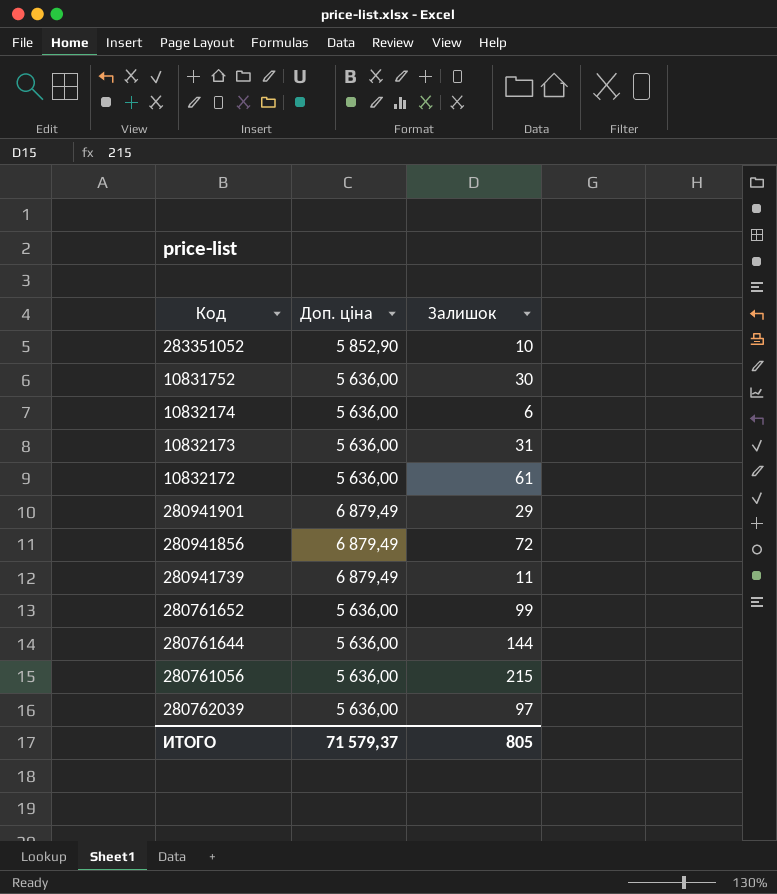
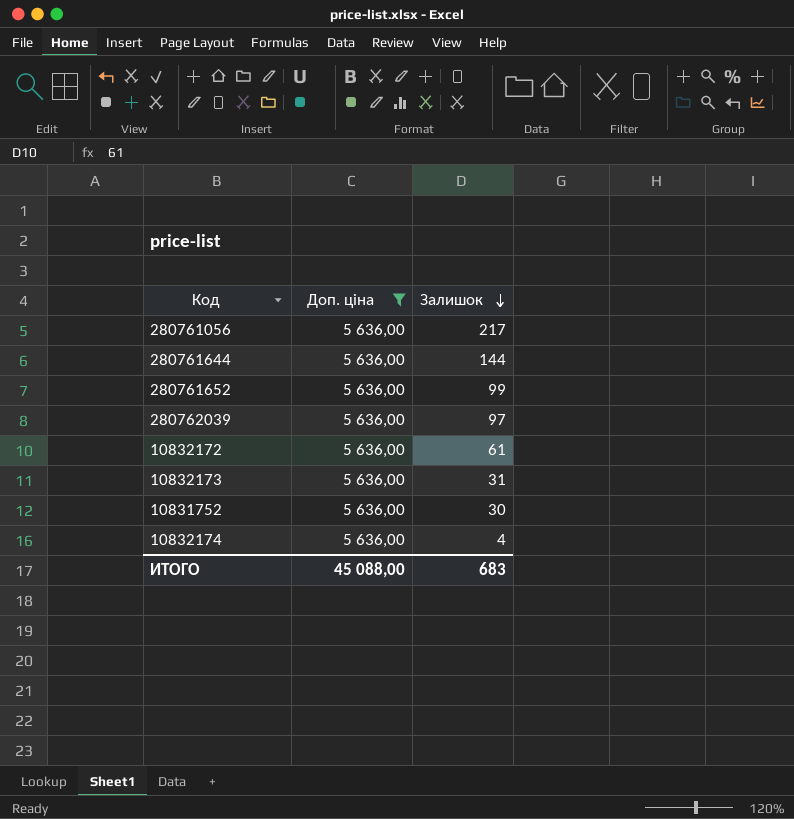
filter: none -> Доп. ціна = 5 636,00
row order: none -> Залишок descending
280761056 | Залишок: 215 -> 217
10832174 | Залишок: 6 -> 4
ИТОГО | Доп. ціна: 71 579,37 -> 45 088,00
ИТОГО | Залишок: 805 -> 683

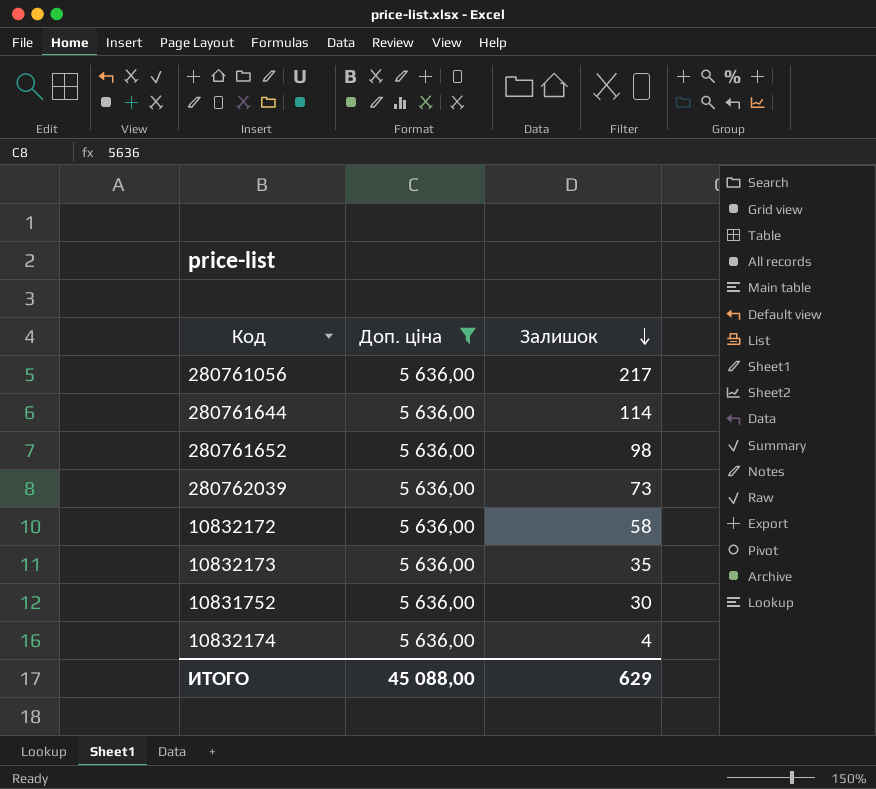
280761644 | Залишок: 144 -> 114
280761652 | Залишок: 99 -> 98
280762039 | Залишок: 97 -> 73
10832172 | Залишок: 61 -> 58
10832173 | Залишок: 31 -> 35
ИТОГО | Залишок: 683 -> 629

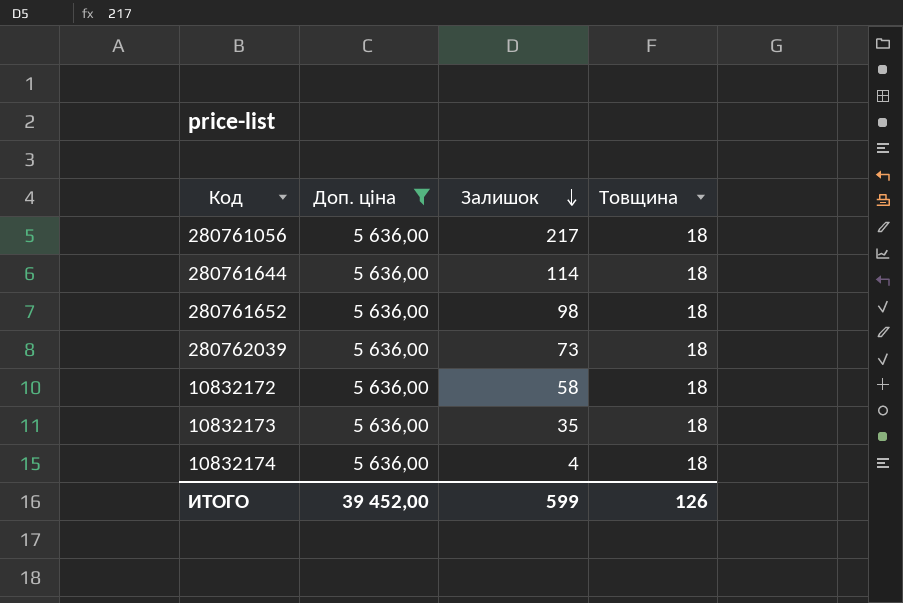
column Товщина | position: none -> 4
row 10831752: 5 636,00 | 30 -> none
ИТОГО | Доп. ціна: 45 088,00 -> 39 452,00
ИТОГО | Залишок: 629 -> 599

